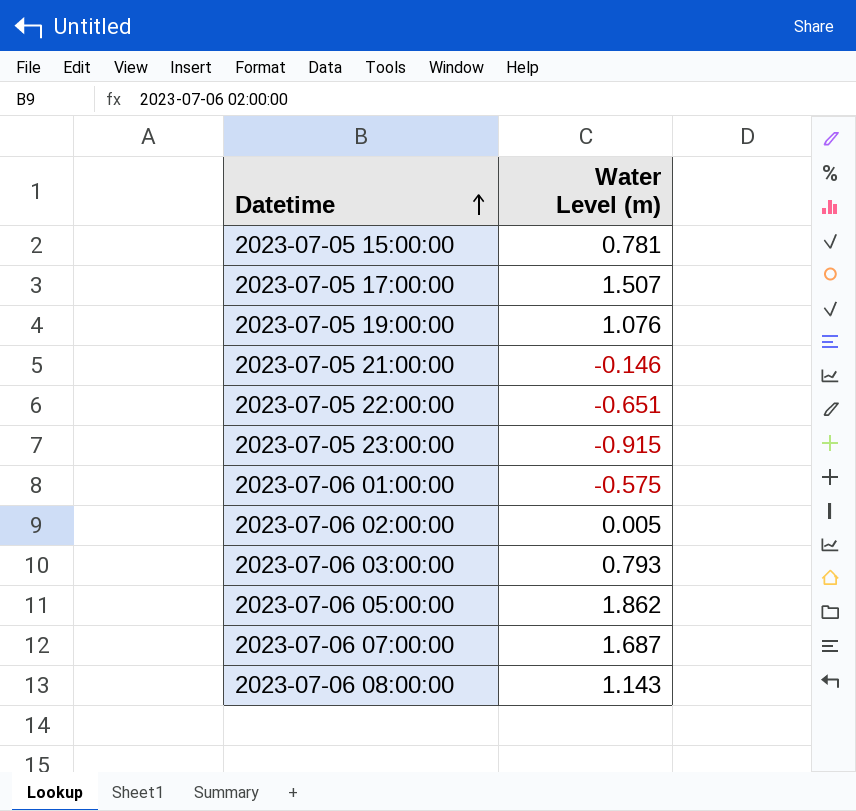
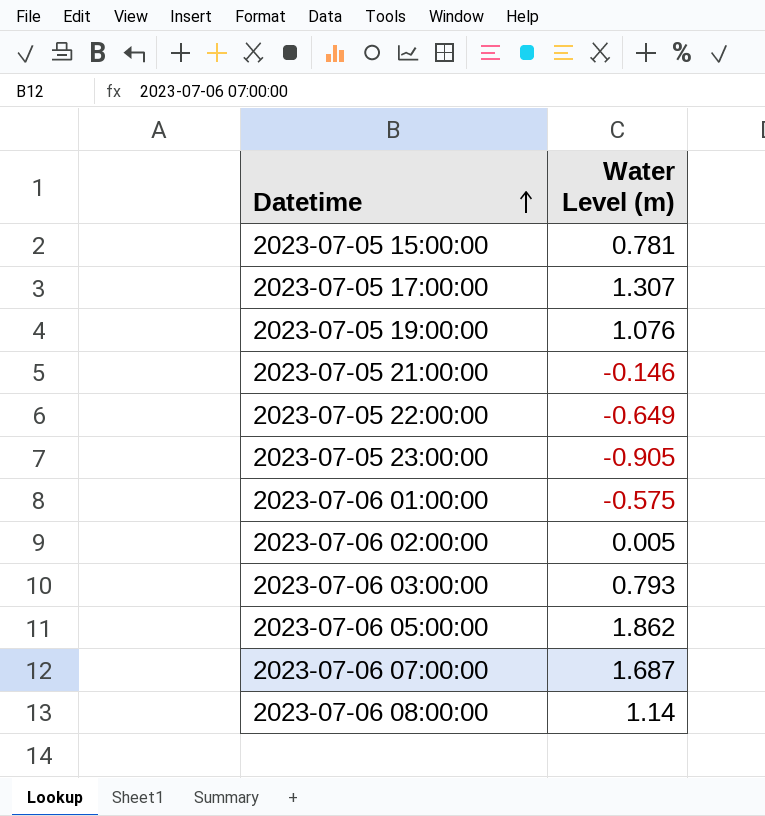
2023-07-05 17:00:00 | Water Level (m): 1.507 -> 1.307
2023-07-05 22:00:00 | Water Level (m): -0.651 -> -0.649
2023-07-05 23:00:00 | Water Level (m): -0.915 -> -0.905
2023-07-06 08:00:00 | Water Level (m): 1.143 -> 1.14

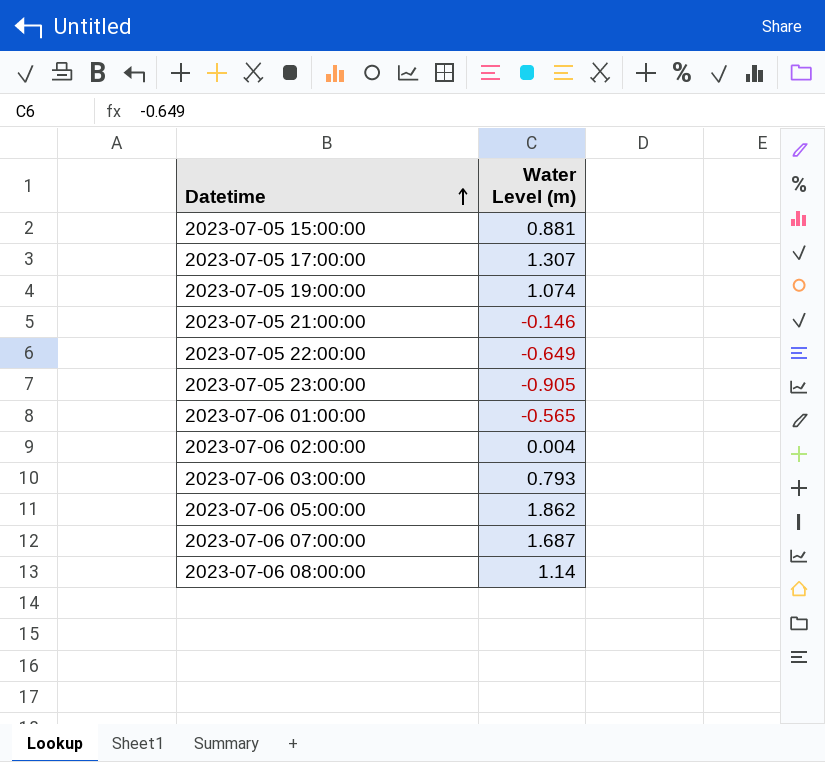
2023-07-05 15:00:00 | Water Level (m): 0.781 -> 0.881
2023-07-05 19:00:00 | Water Level (m): 1.076 -> 1.074
2023-07-06 01:00:00 | Water Level (m): -0.575 -> -0.565
2023-07-06 02:00:00 | Water Level (m): 0.005 -> 0.004

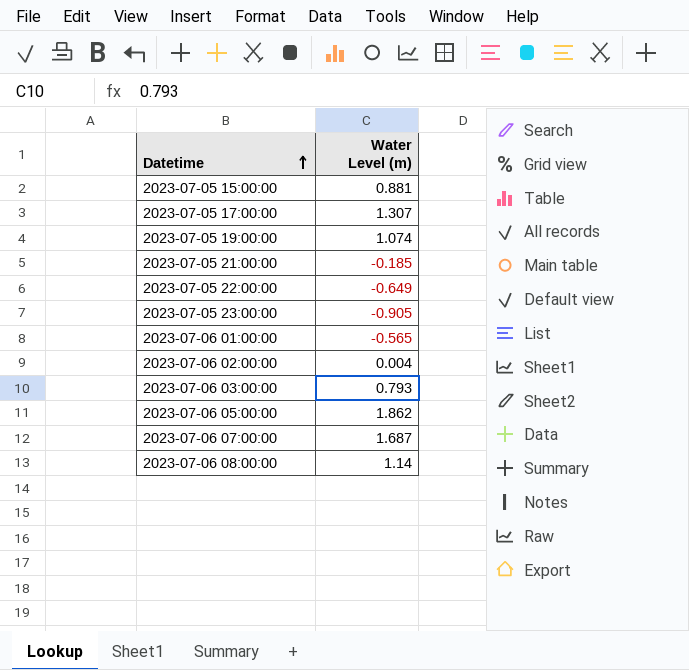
2023-07-05 21:00:00 | Water Level (m): -0.146 -> -0.185

